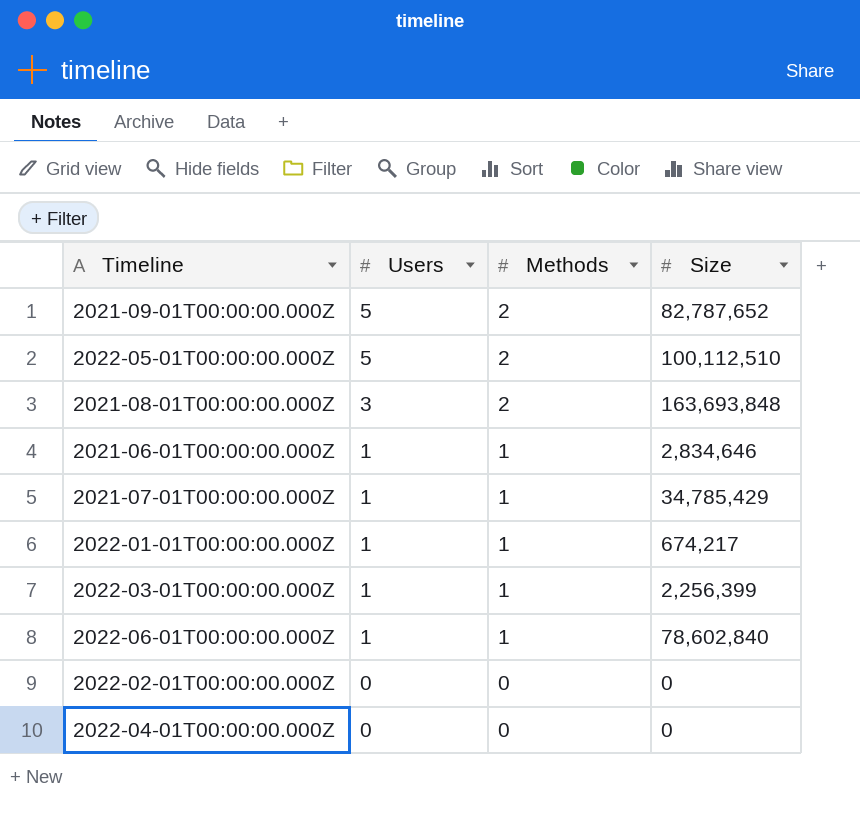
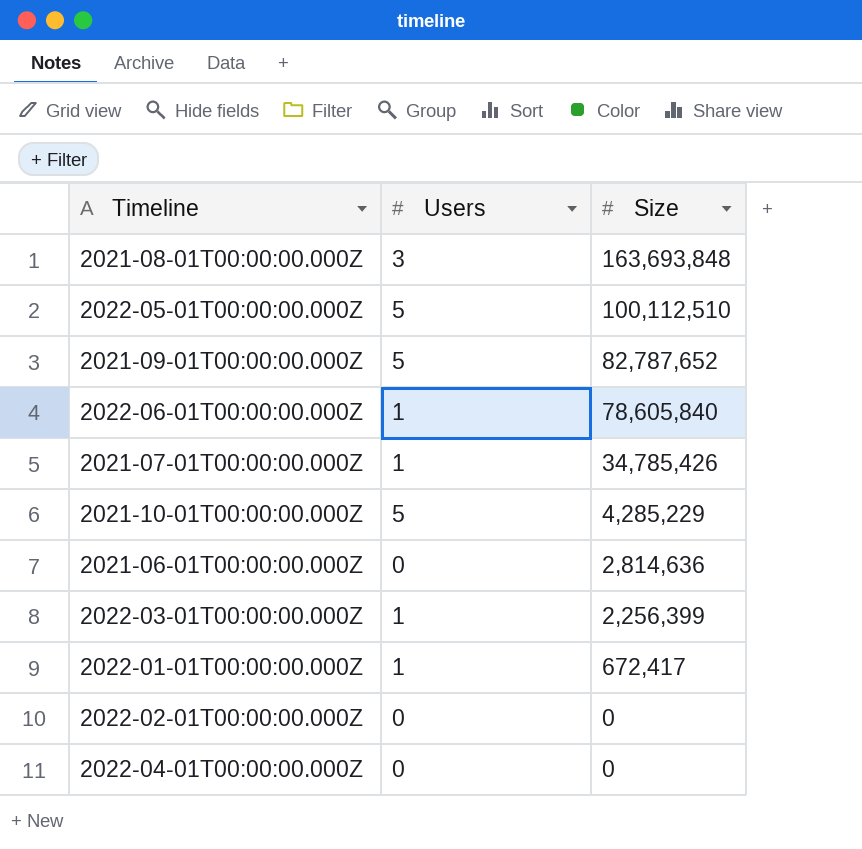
row order: Users descending -> Size descending
column Methods | position: 3 -> none
2022-06-01T00:00:00.000Z | Size: 78,602,840 -> 78,605,840
2021-07-01T00:00:00.000Z | Size: 34,785,429 -> 34,785,426
row 2021-10-01T00:00:00.000Z: none -> 5 | 4,285,229
2021-06-01T00:00:00.000Z | Users: 1 -> 0
2021-06-01T00:00:00.000Z | Size: 2,834,646 -> 2,814,636
2022-01-01T00:00:00.000Z | Size: 674,217 -> 672,417

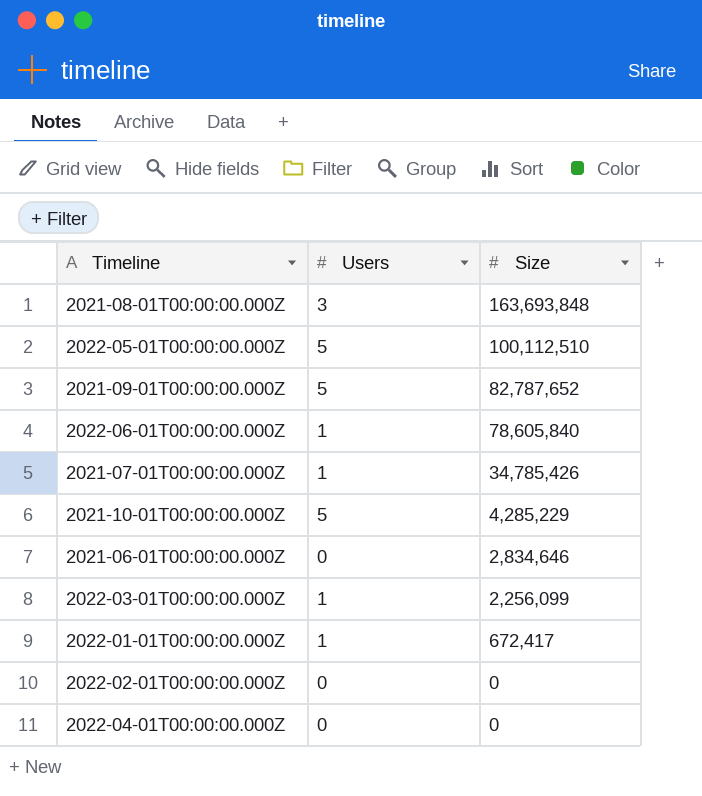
2021-06-01T00:00:00.000Z | Size: 2,814,636 -> 2,834,646
2022-03-01T00:00:00.000Z | Size: 2,256,399 -> 2,256,099

